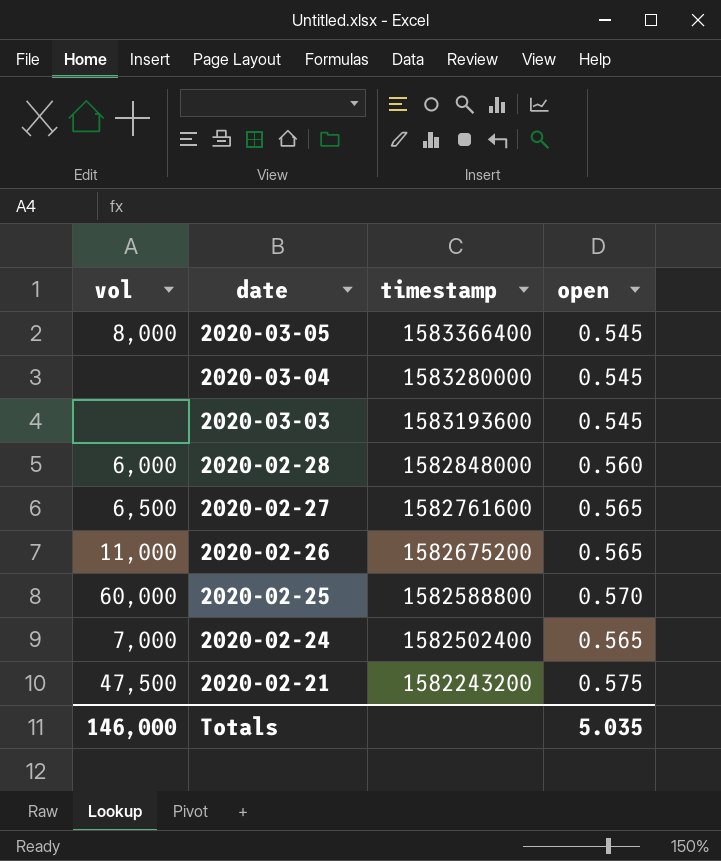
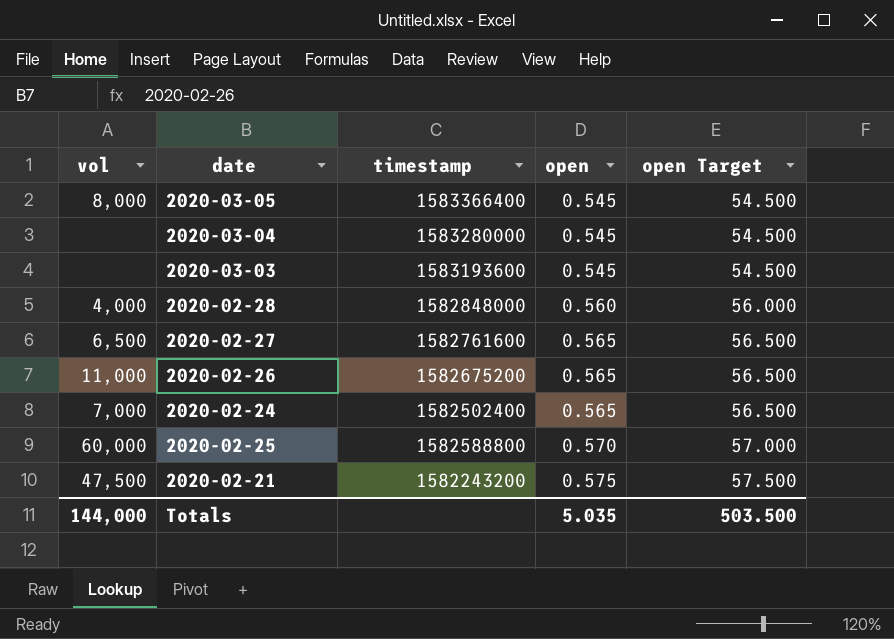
row order: date descending -> open ascending
column open Target | formula: none -> [open] * 100
2020-02-28 | vol: 6,000 -> 4,000
Totals | vol: 146,000 -> 144,000

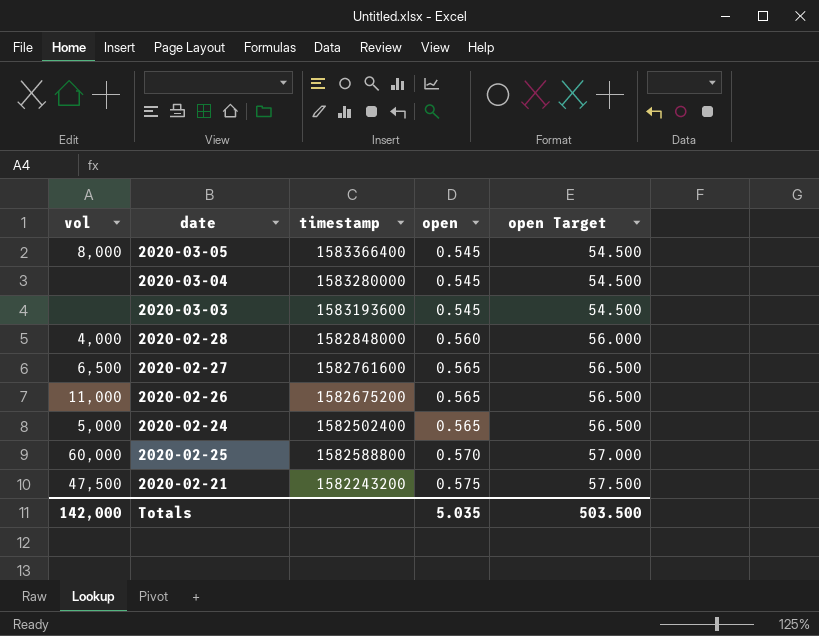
2020-02-24 | vol: 7,000 -> 5,000
Totals | vol: 144,000 -> 142,000

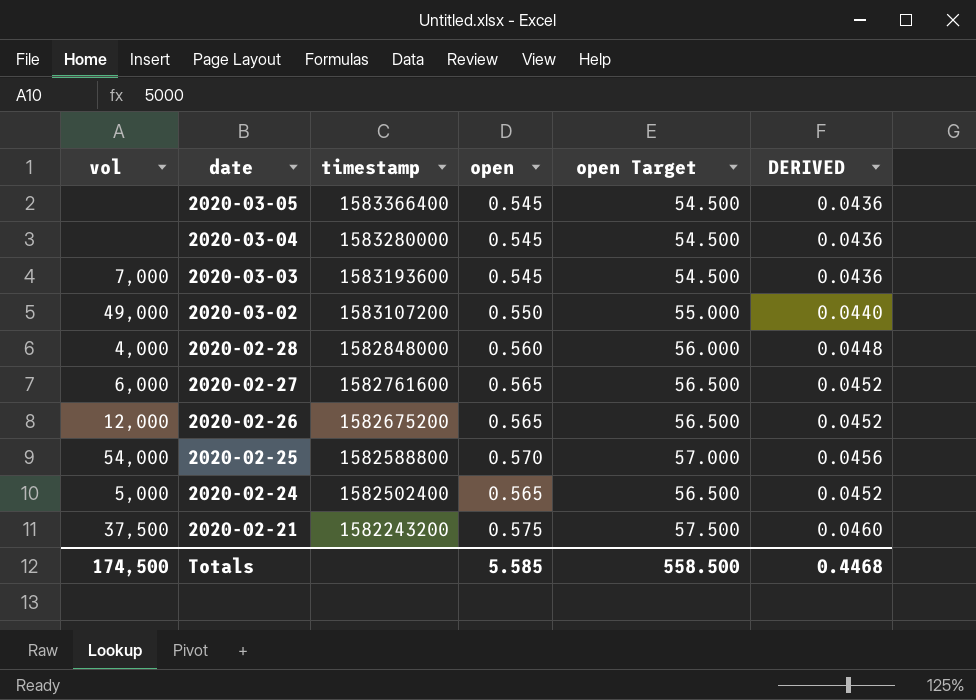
row order: open ascending -> date descending
column DERIVED | formula: none -> [open] * 0.08
2020-03-05 | vol: 8,000 -> none
2020-03-03 | vol: none -> 7,000
row 2020-03-02: none -> 49,000 | 1583107200 | 0.550 | 55.000 | 0.0440
2020-02-27 | vol: 6,500 -> 6,000
2020-02-26 | vol: 11,000 -> 12,000
2020-02-25 | vol: 60,000 -> 54,000
2020-02-21 | vol: 47,500 -> 37,500
Totals | vol: 142,000 -> 174,500
Totals | open: 5.035 -> 5.585
Totals | open Target: 503.500 -> 558.500

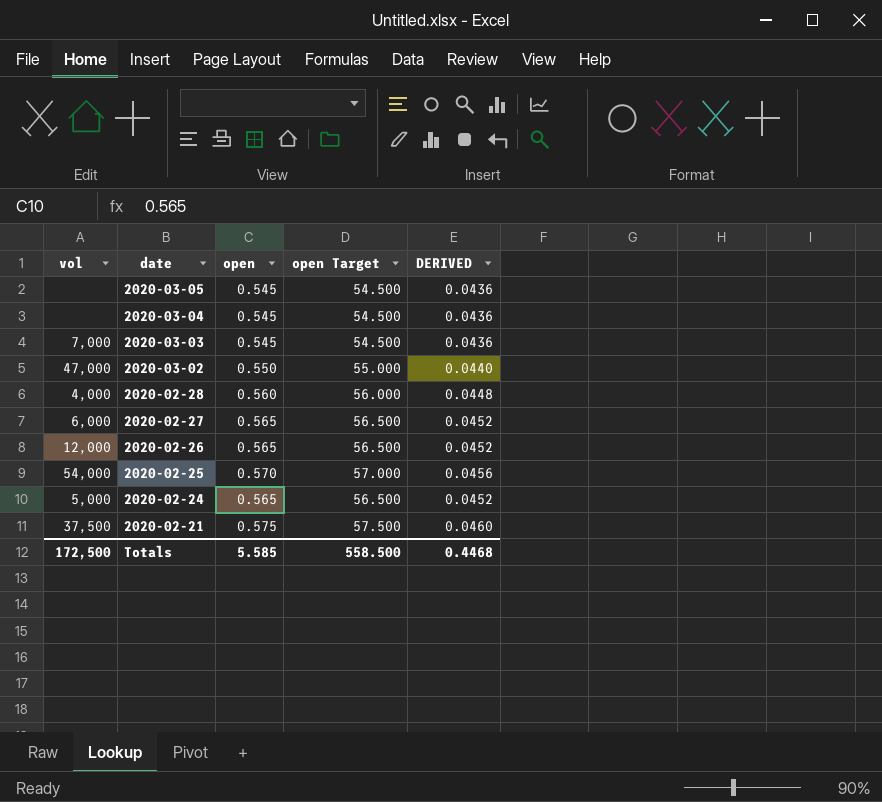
column timestamp | position: 3 -> none
2020-03-02 | vol: 49,000 -> 47,000
Totals | vol: 174,500 -> 172,500

